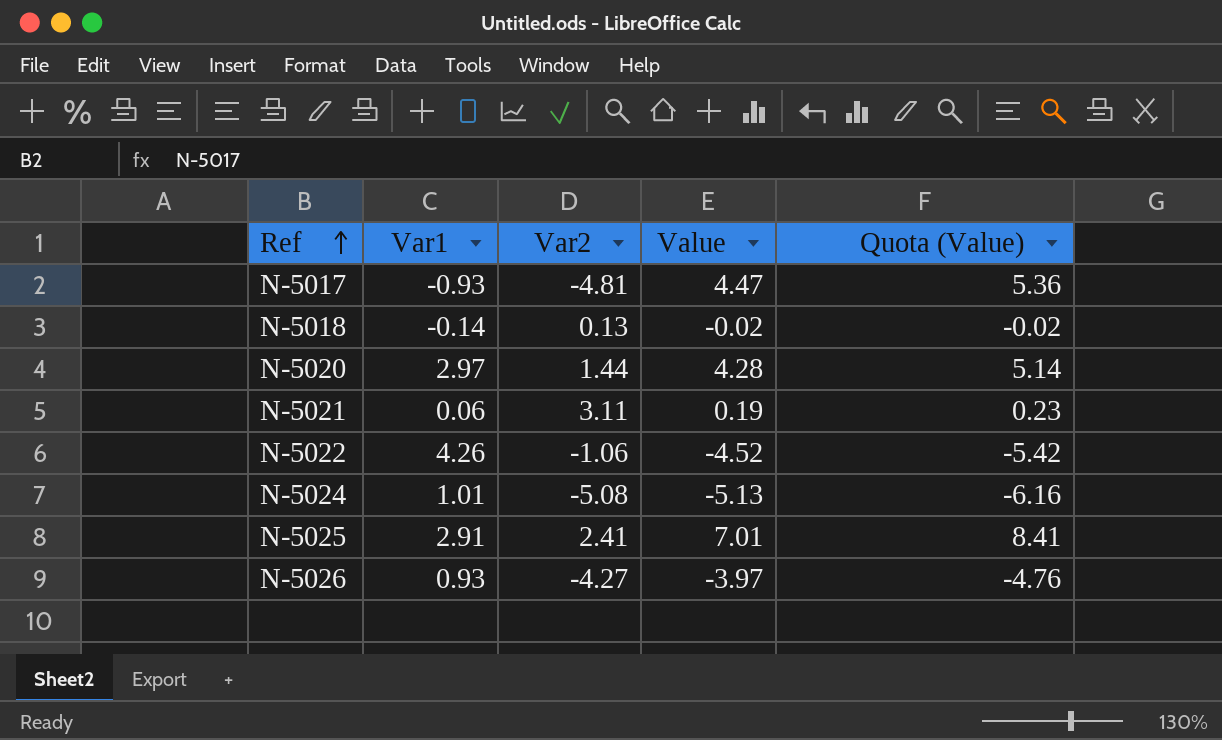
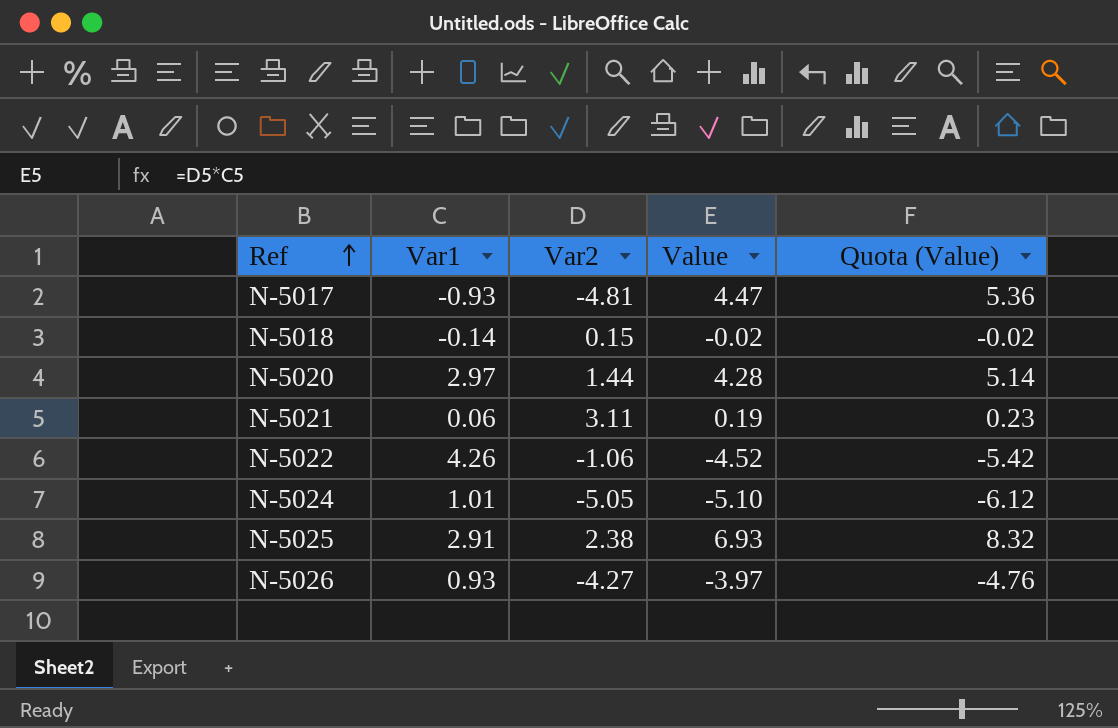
N-5018 | Var2: 0.13 -> 0.15
N-5024 | Var2: -5.08 -> -5.05
N-5024 | Value: -5.13 -> -5.10
N-5024 | Quota (Value): -6.16 -> -6.12
N-5025 | Var2: 2.41 -> 2.38
N-5025 | Value: 7.01 -> 6.93
N-5025 | Quota (Value): 8.41 -> 8.32

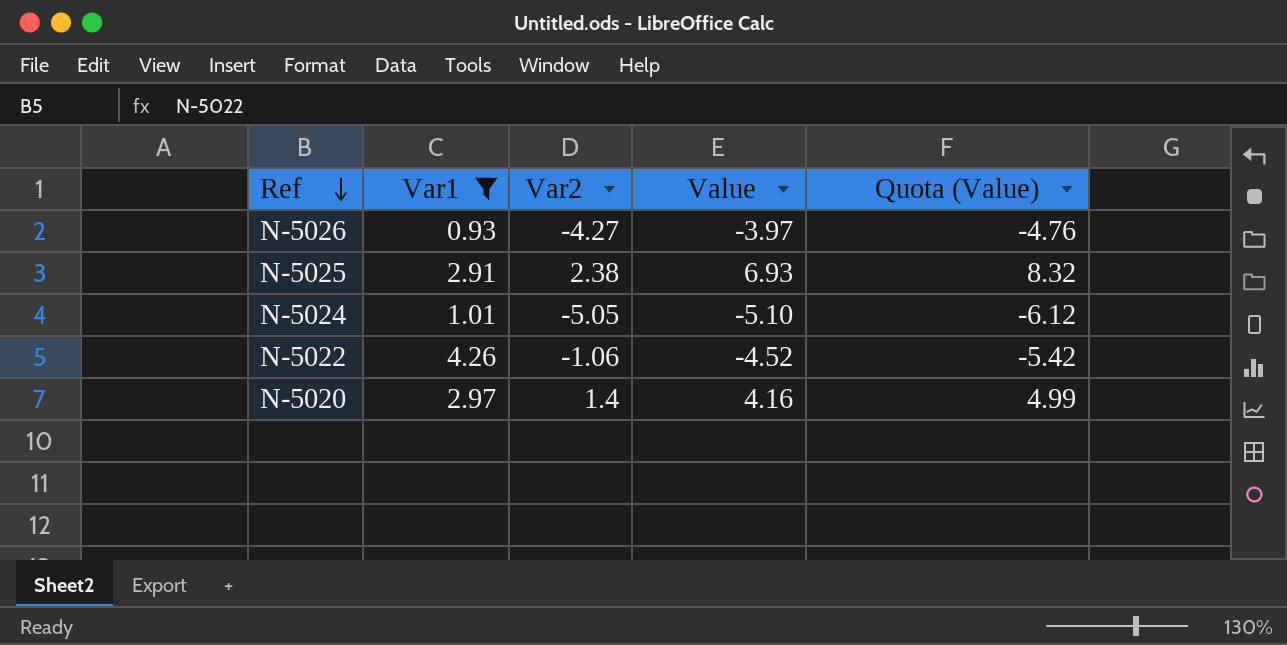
filter: none -> Var1 >= 0.93
row order: Ref ascending -> Ref descending
N-5020 | Var2: 1.44 -> 1.4
N-5020 | Value: 4.28 -> 4.16
N-5020 | Quota (Value): 5.14 -> 4.99

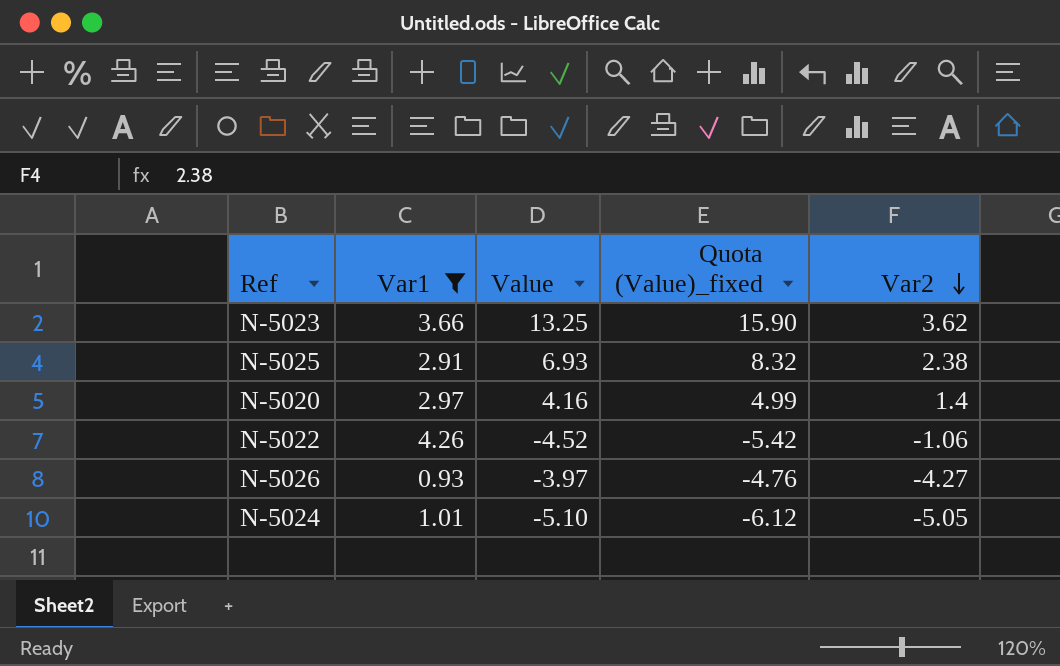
row order: Ref descending -> Var2 descending
column name: Quota (Value) -> Quota (Value)_fixed
column Var2 | position: 3 -> 5
row N-5023: none -> 3.66 | 13.25 | 15.90 | 3.62

